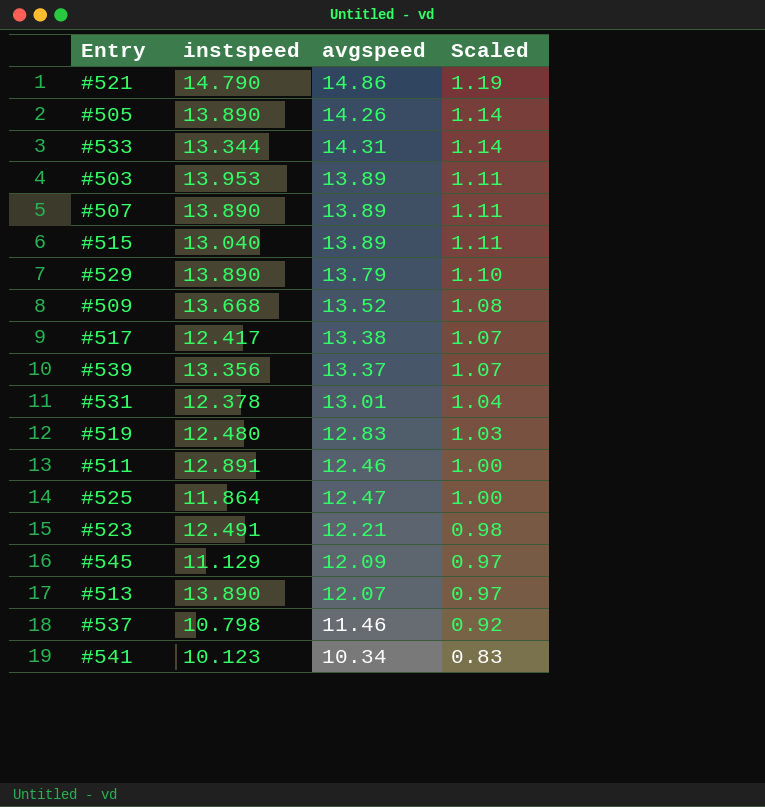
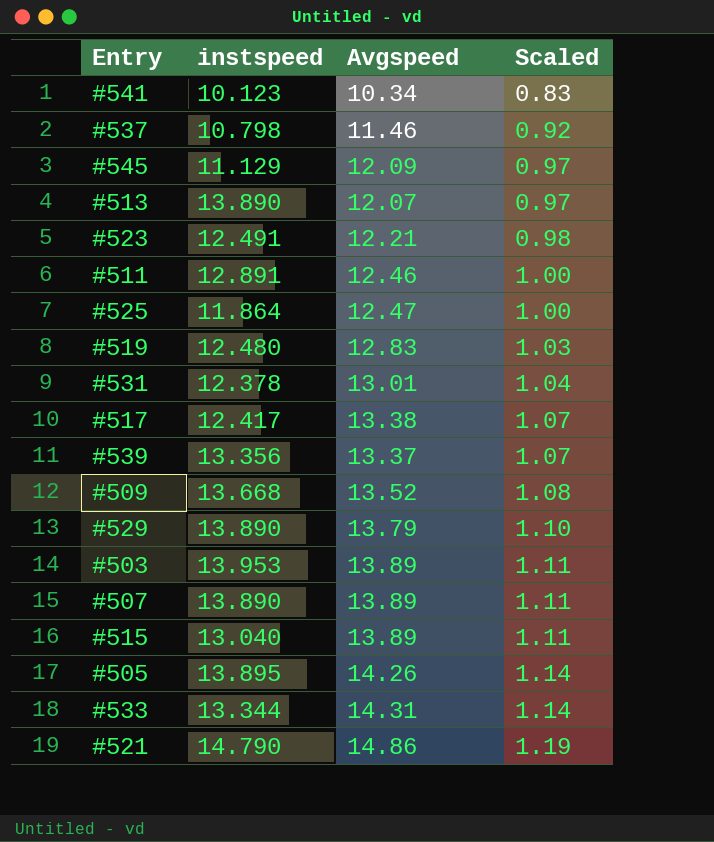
row order: Scaled descending -> Scaled ascending
column name: avgspeed -> Avgspeed
#505 | instspeed: 13.890 -> 13.895

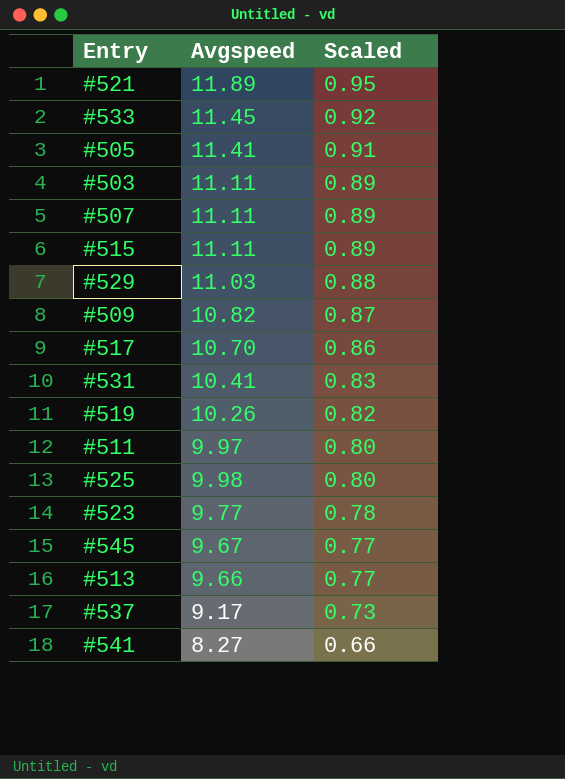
row order: Scaled ascending -> Scaled descending
column instspeed | position: 2 -> none
row #539: 13.356 | 13.37 | 1.07 -> none
#521 | Avgspeed: 14.86 -> 11.89
#521 | Scaled: 1.19 -> 0.95
#533 | Avgspeed: 14.31 -> 11.45
#533 | Scaled: 1.14 -> 0.92
#505 | Avgspeed: 14.26 -> 11.41
#505 | Scaled: 1.14 -> 0.91
#503 | Avgspeed: 13.89 -> 11.11
#503 | Scaled: 1.11 -> 0.89
#507 | Avgspeed: 13.89 -> 11.11
#507 | Scaled: 1.11 -> 0.89
#515 | Avgspeed: 13.89 -> 11.11
#515 | Scaled: 1.11 -> 0.89
#529 | Avgspeed: 13.79 -> 11.03
#529 | Scaled: 1.10 -> 0.88
#509 | Avgspeed: 13.52 -> 10.82
#509 | Scaled: 1.08 -> 0.87
#517 | Avgspeed: 13.38 -> 10.70
#517 | Scaled: 1.07 -> 0.86
#531 | Avgspeed: 13.01 -> 10.41
#531 | Scaled: 1.04 -> 0.83
#519 | Avgspeed: 12.83 -> 10.26
#519 | Scaled: 1.03 -> 0.82
#511 | Avgspeed: 12.46 -> 9.97
#511 | Scaled: 1.00 -> 0.80
#525 | Avgspeed: 12.47 -> 9.98
#525 | Scaled: 1.00 -> 0.80
#523 | Avgspeed: 12.21 -> 9.77
#523 | Scaled: 0.98 -> 0.78
#545 | Avgspeed: 12.09 -> 9.67
#545 | Scaled: 0.97 -> 0.77
#513 | Avgspeed: 12.07 -> 9.66
#513 | Scaled: 0.97 -> 0.77
#537 | Avgspeed: 11.46 -> 9.17
#537 | Scaled: 0.92 -> 0.73
#541 | Avgspeed: 10.34 -> 8.27
#541 | Scaled: 0.83 -> 0.66

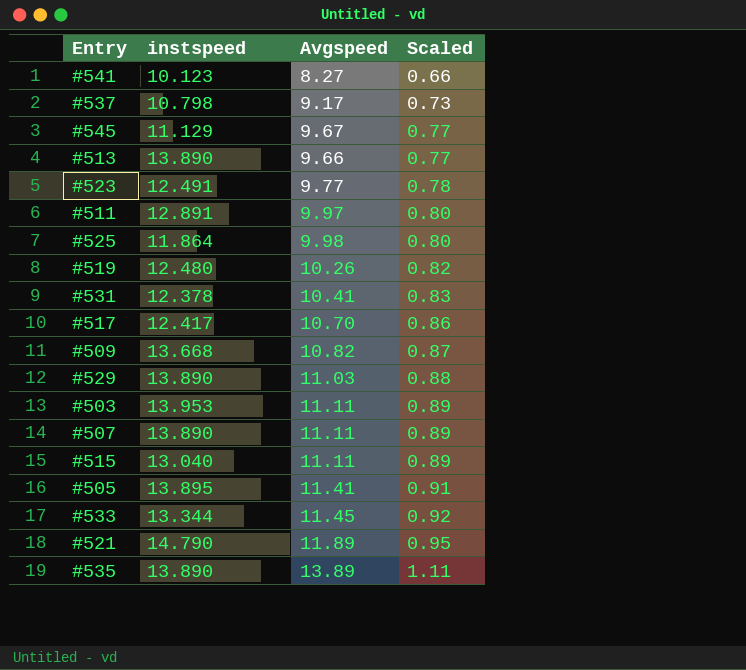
row order: Scaled descending -> Scaled ascending
column instspeed | position: none -> 2
row #535: none -> 13.890 | 13.89 | 1.11

